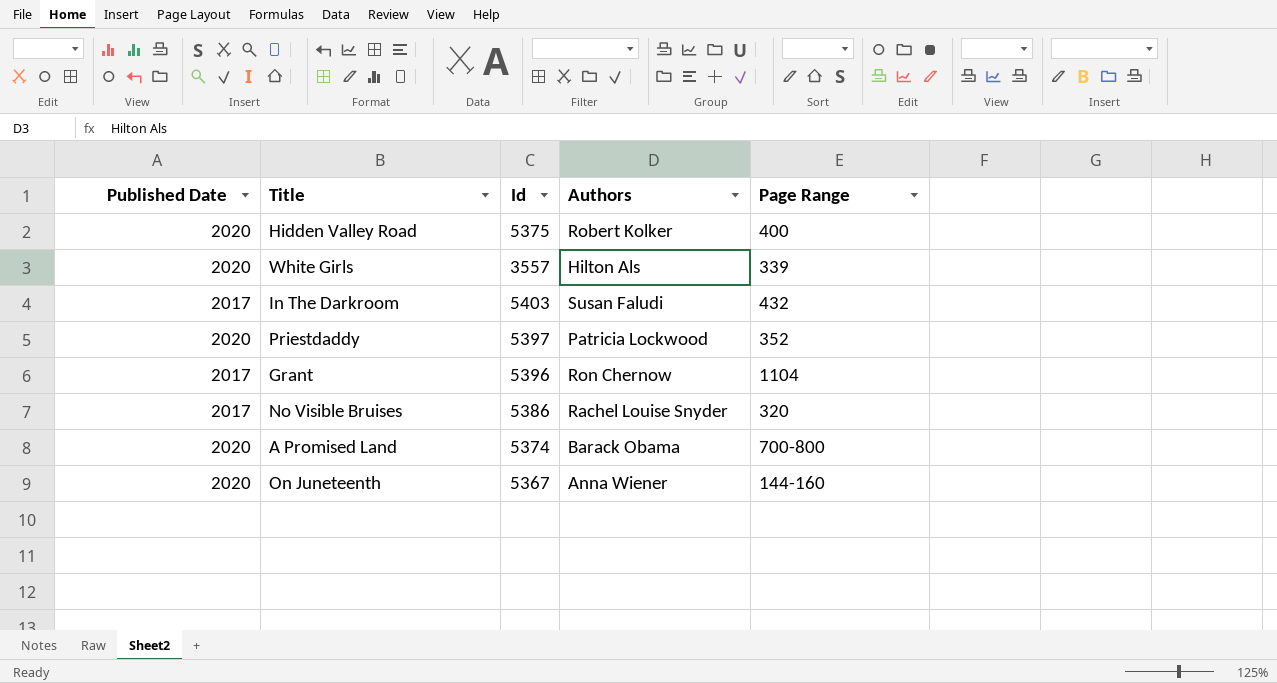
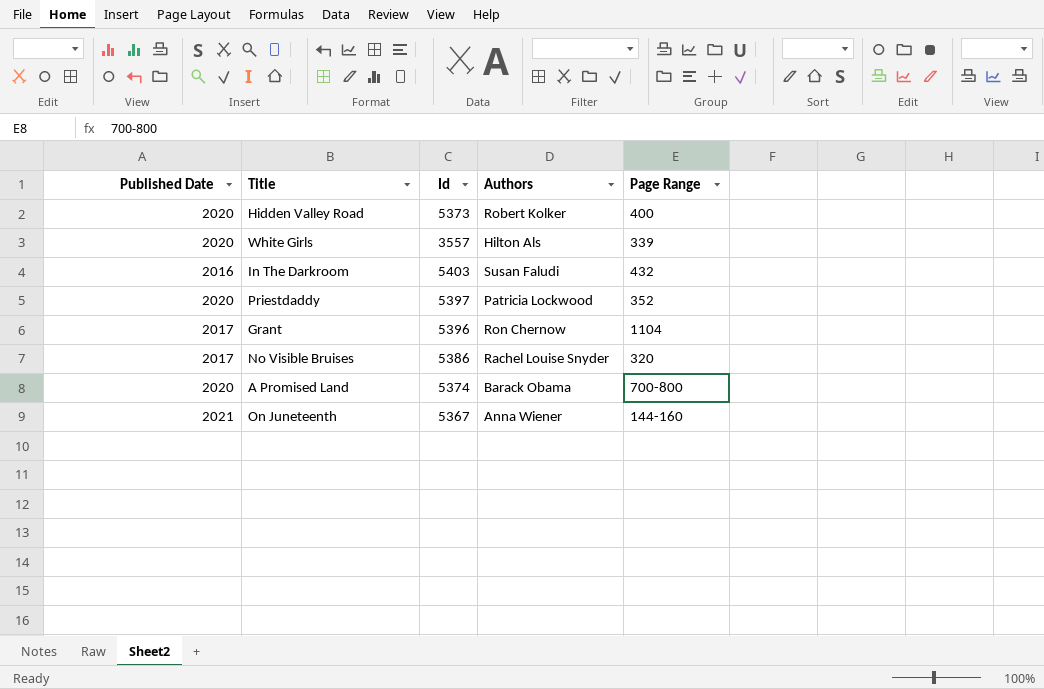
Hidden Valley Road | Id: 5375 -> 5373
In The Darkroom | Published Date: 2017 -> 2016
On Juneteenth | Published Date: 2020 -> 2021

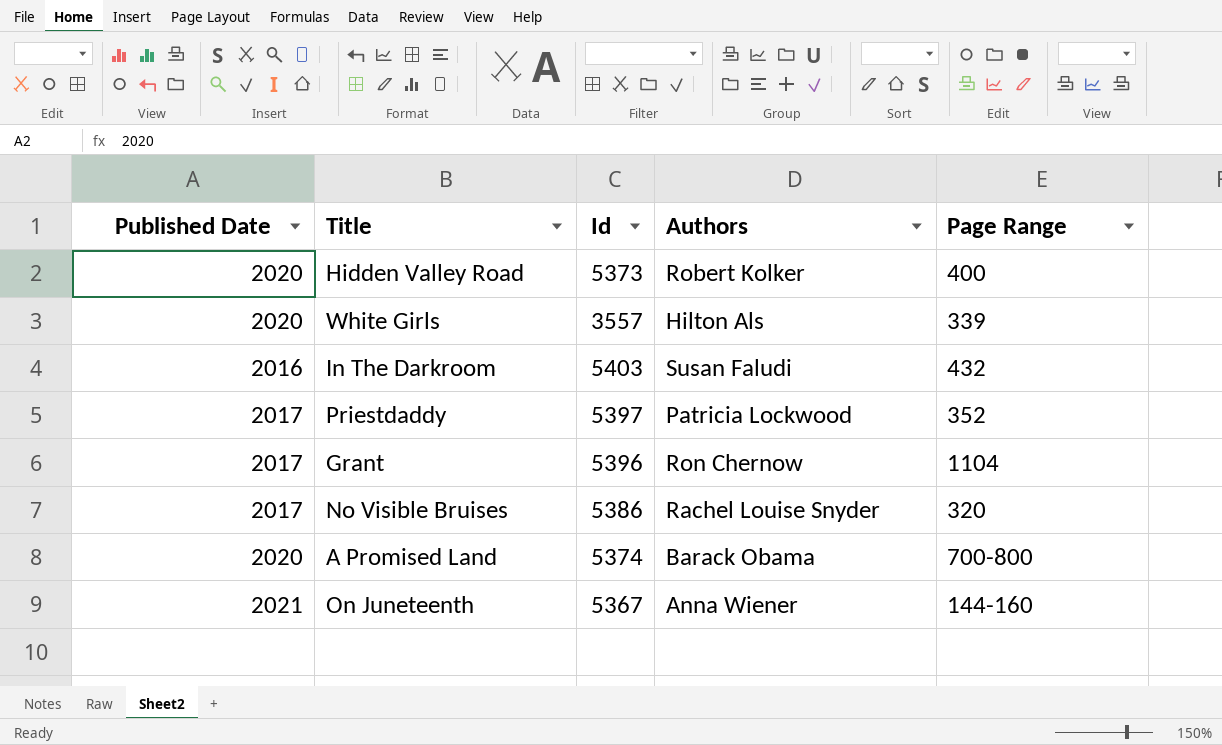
Priestdaddy | Published Date: 2020 -> 2017

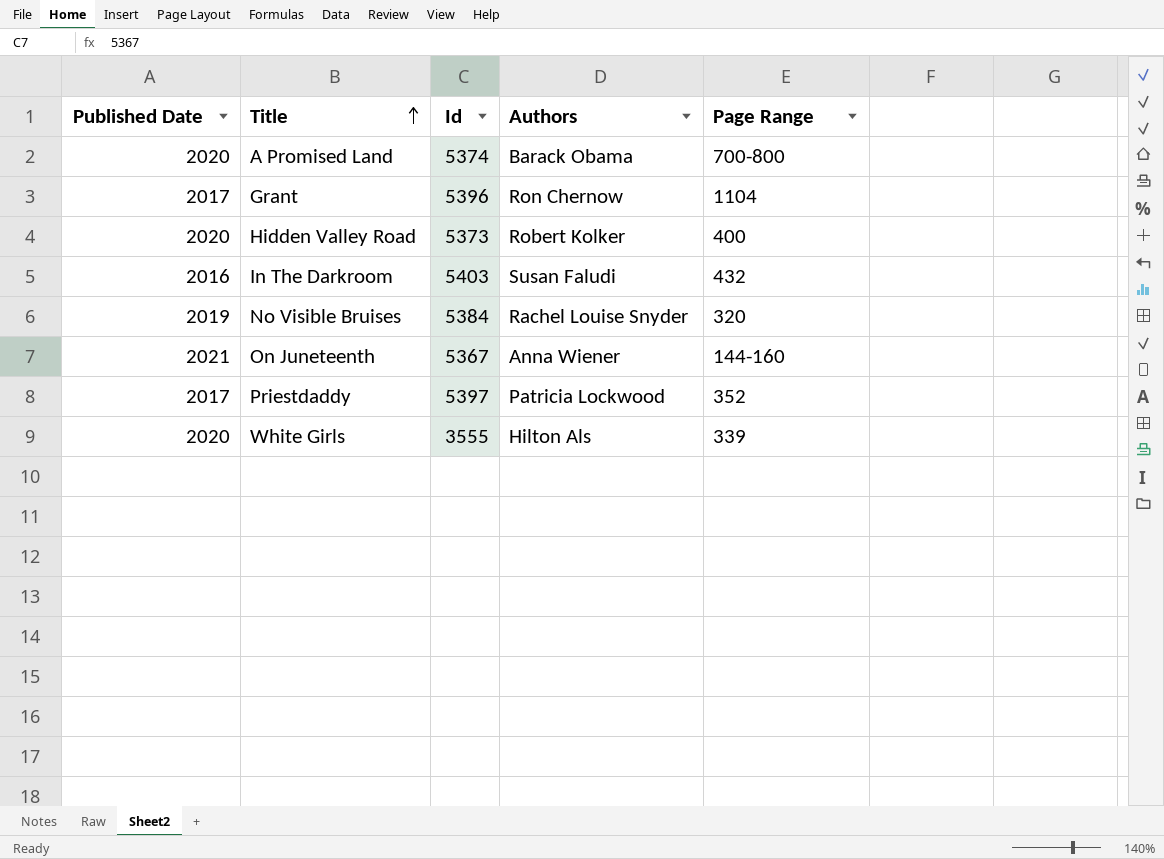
row order: none -> Title ascending
No Visible Bruises | Published Date: 2017 -> 2019
No Visible Bruises | Id: 5386 -> 5384
White Girls | Id: 3557 -> 3555

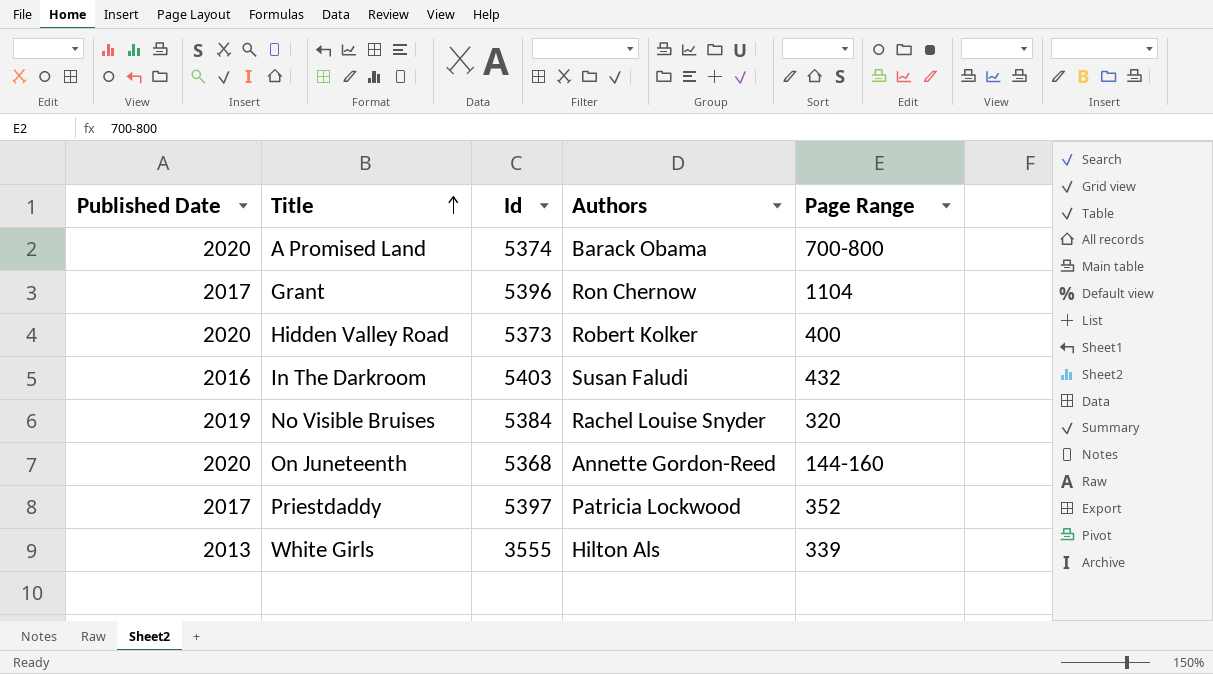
On Juneteenth | Published Date: 2021 -> 2020
On Juneteenth | Id: 5367 -> 5368
On Juneteenth | Authors: Anna Wiener -> Annette Gordon-Reed
White Girls | Published Date: 2020 -> 2013

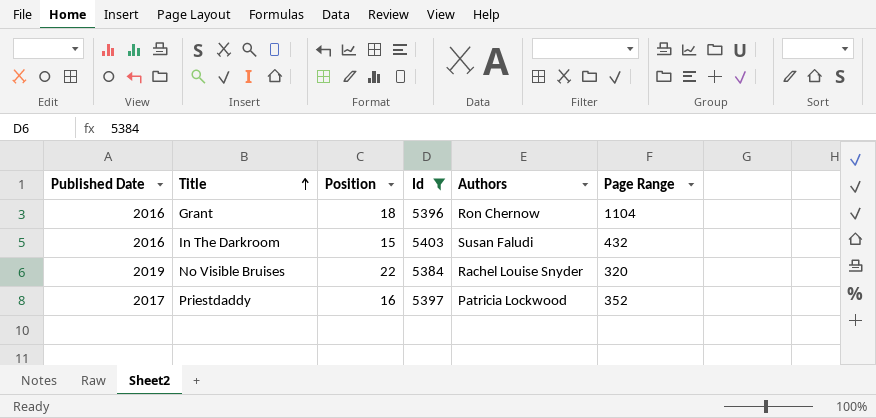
filter: none -> Id >= 5384
column Position | position: none -> 3
Grant | Published Date: 2017 -> 2016

